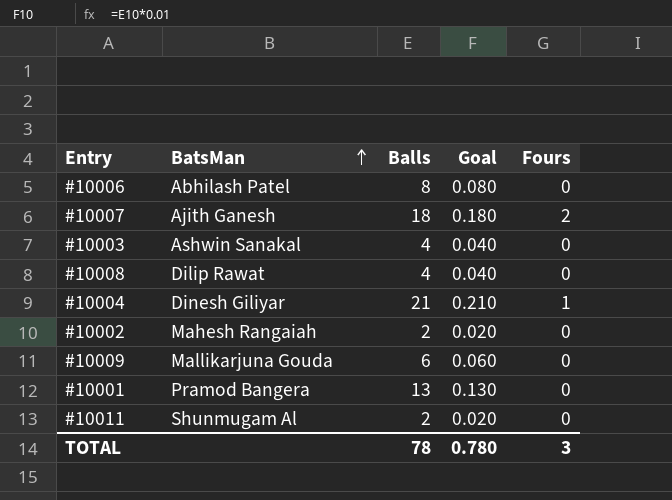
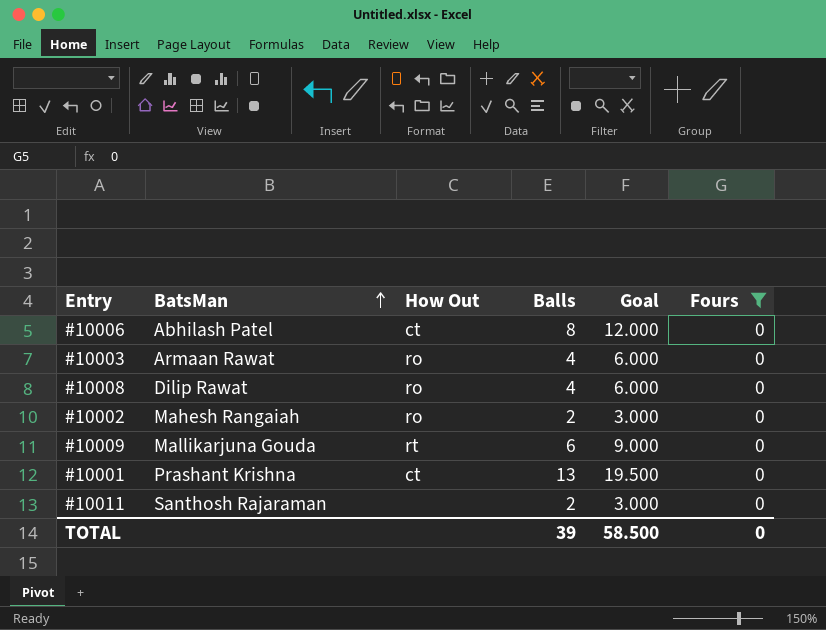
filter: none -> Fours = 0
column How Out | position: none -> 3
column Goal | formula: [Balls] * 0.01 -> [Balls] * 1.5
#10003 | BatsMan: Ashwin Sanakal -> Armaan Rawat
#10001 | BatsMan: Pramod Bangera -> Prashant Krishna
#10011 | BatsMan: Shunmugam Al -> Santhosh Rajaraman
TOTAL | Balls: 78 -> 39
TOTAL | Goal: 0.780 -> 58.500
TOTAL | Fours: 3 -> 0

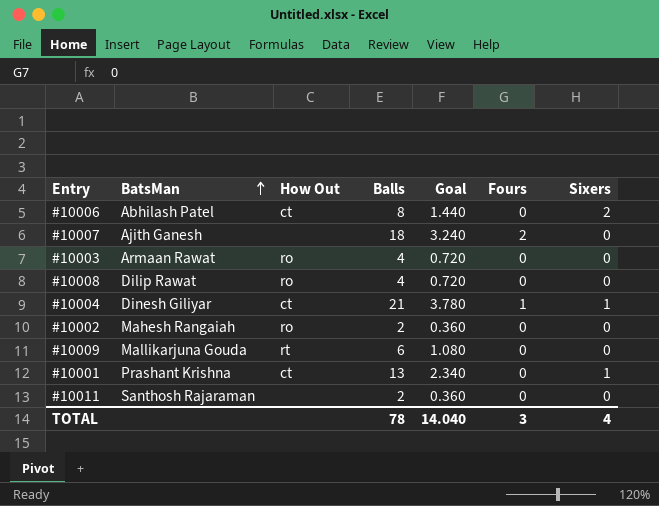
filter: Fours = 0 -> none
column Goal | formula: [Balls] * 1.5 -> [Balls] * 0.18
column Sixers | position: none -> 7
TOTAL | Balls: 39 -> 78
TOTAL | Goal: 58.500 -> 14.040
TOTAL | Fours: 0 -> 3

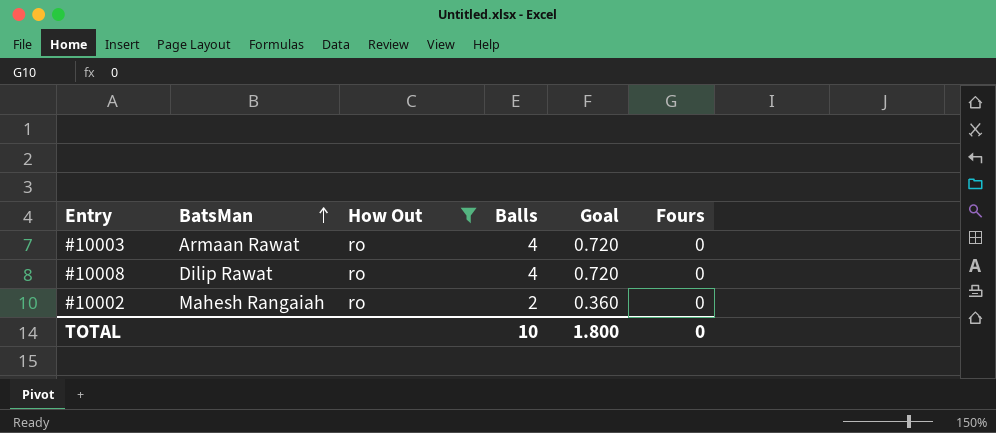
filter: none -> How Out = ro
column Sixers | position: 7 -> none
TOTAL | Balls: 78 -> 10
TOTAL | Goal: 14.040 -> 1.800
TOTAL | Fours: 3 -> 0

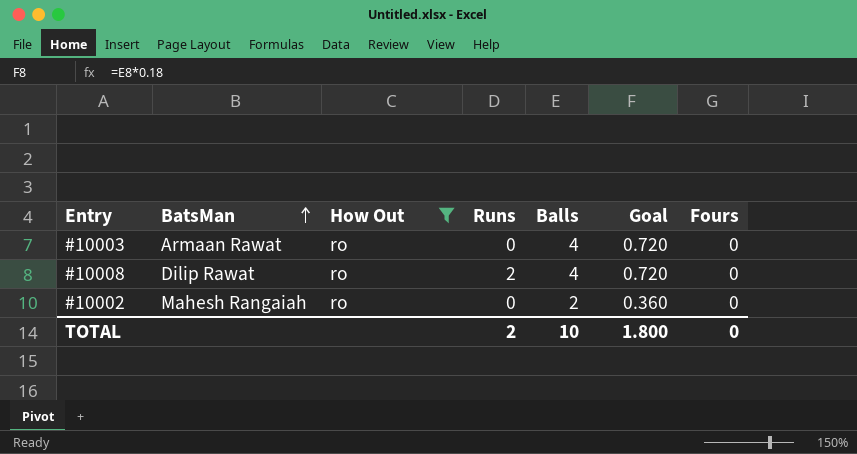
column Runs | position: none -> 4

